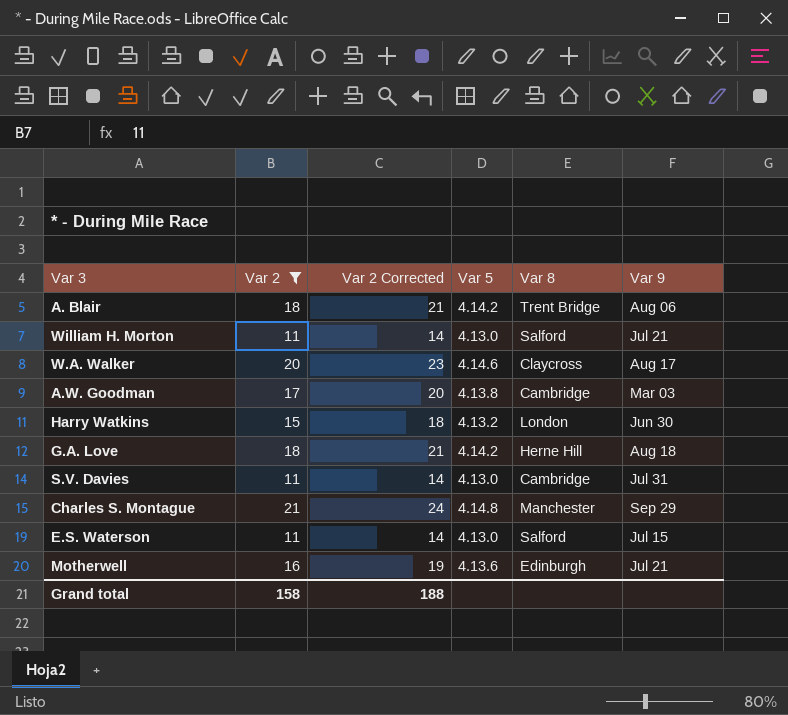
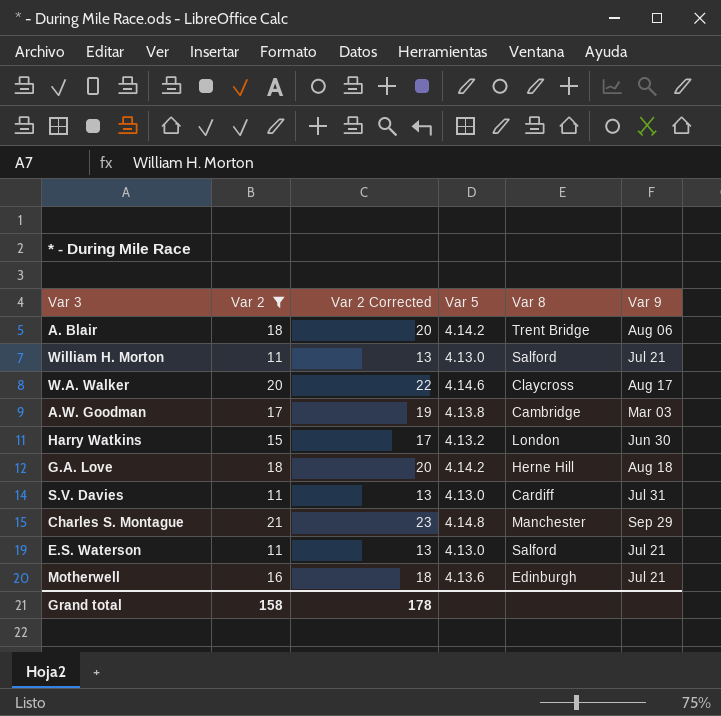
column Var 2 Corrected | formula: [Var 2] + 3 -> [Var 2] + 2
S.V. Davies | Var 8: Cambridge -> Cardiff
E.S. Waterson | Var 9: Jul 15 -> Jul 21
Grand total | Var 2 Corrected: 188 -> 178

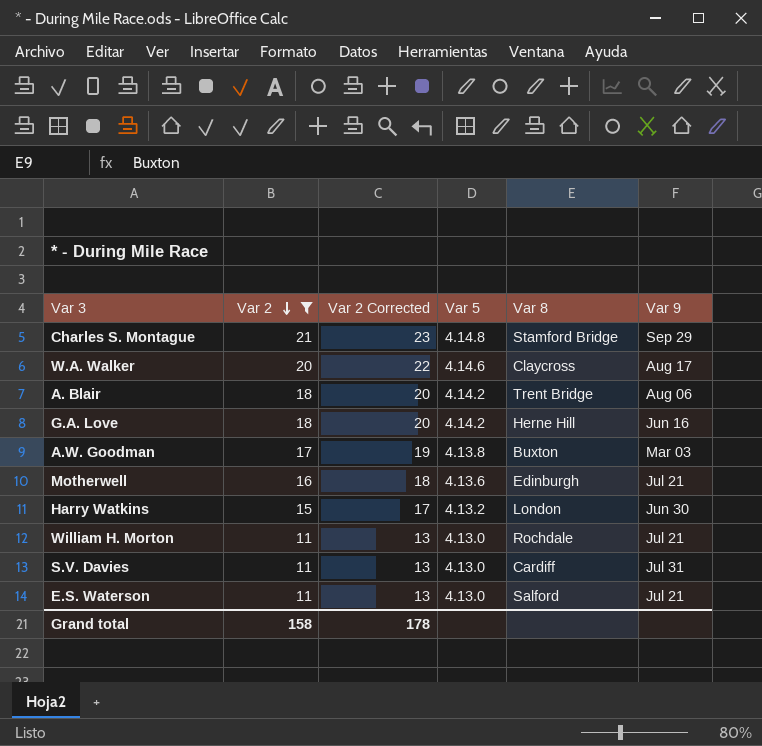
row order: none -> Var 2 descending
Charles S. Montague | Var 8: Manchester -> Stamford Bridge
G.A. Love | Var 9: Aug 18 -> Jun 16
A.W. Goodman | Var 8: Cambridge -> Buxton
William H. Morton | Var 8: Salford -> Rochdale

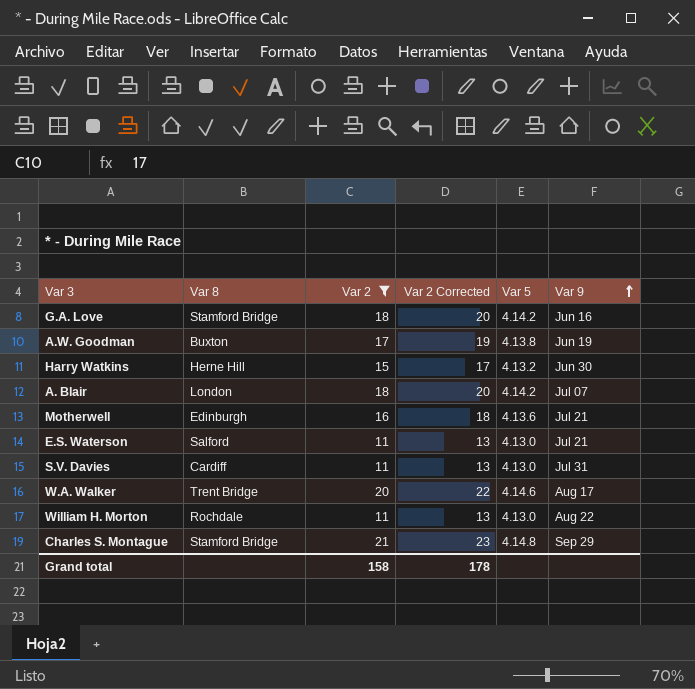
row order: Var 2 descending -> Var 9 ascending
column Var 8 | position: 5 -> 2
G.A. Love | Var 8: Herne Hill -> Stamford Bridge
A.W. Goodman | Var 9: Mar 03 -> Jun 19
Harry Watkins | Var 8: London -> Herne Hill
A. Blair | Var 8: Trent Bridge -> London
A. Blair | Var 9: Aug 06 -> Jul 07
W.A. Walker | Var 8: Claycross -> Trent Bridge
William H. Morton | Var 9: Jul 21 -> Aug 22

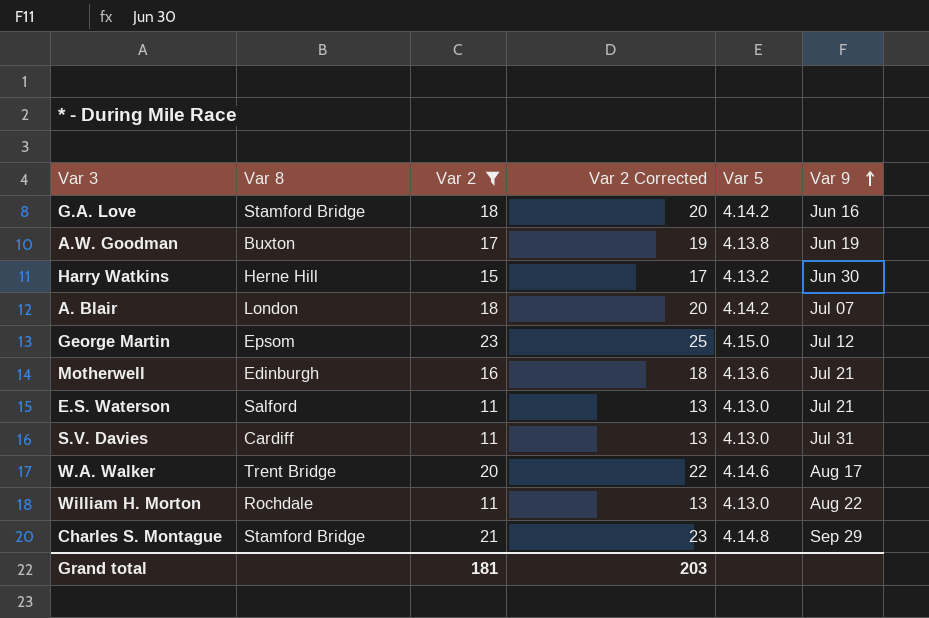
row George Martin: none -> Epsom | 23 | 25 | 4.15.0 | Jul 12
Grand total | Var 2: 158 -> 181
Grand total | Var 2 Corrected: 178 -> 203

